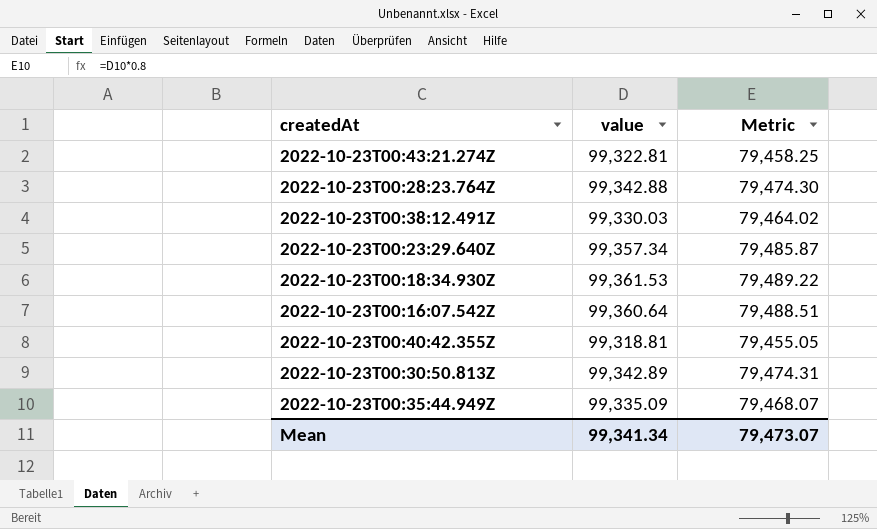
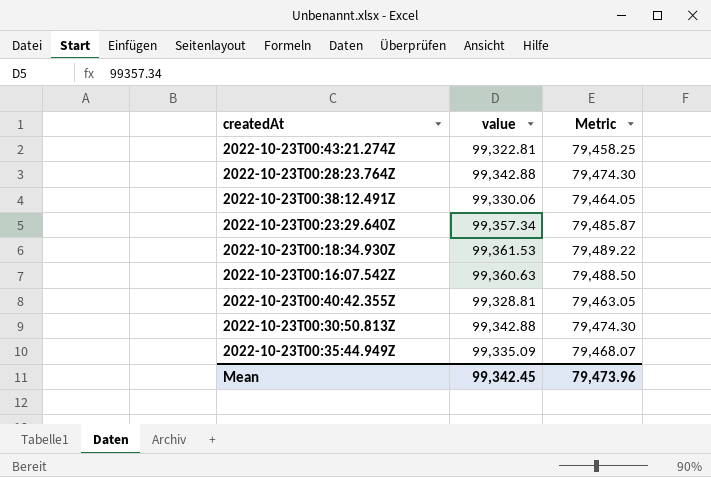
2022-10-23T00:38:12.491Z | value: 99,330.03 -> 99,330.06
2022-10-23T00:38:12.491Z | Metric: 79,464.02 -> 79,464.05
2022-10-23T00:16:07.542Z | value: 99,360.64 -> 99,360.63
2022-10-23T00:16:07.542Z | Metric: 79,488.51 -> 79,488.50
2022-10-23T00:40:42.355Z | value: 99,318.81 -> 99,328.81
2022-10-23T00:40:42.355Z | Metric: 79,455.05 -> 79,463.05
2022-10-23T00:30:50.813Z | value: 99,342.89 -> 99,342.88
2022-10-23T00:30:50.813Z | Metric: 79,474.31 -> 79,474.30
Mean | value: 99,341.34 -> 99,342.45
Mean | Metric: 79,473.07 -> 79,473.96

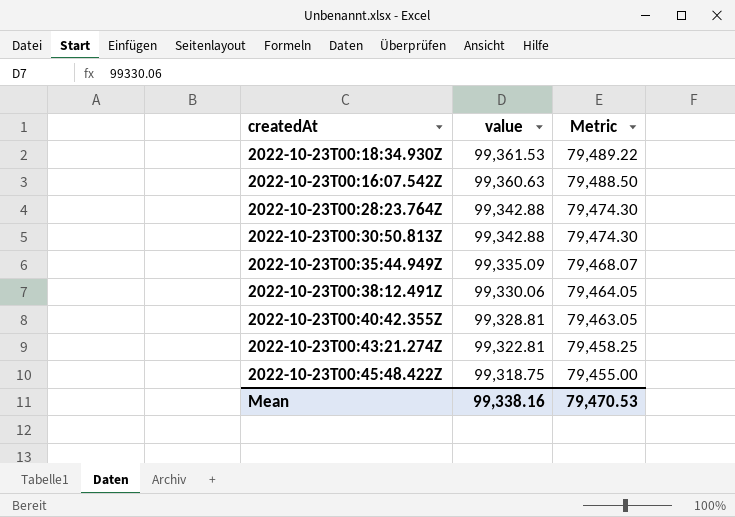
row order: none -> value descending
row 2022-10-23T00:23:29.640Z: 99,357.34 | 79,485.87 -> none
row 2022-10-23T00:45:48.422Z: none -> 99,318.75 | 79,455.00
Mean | value: 99,342.45 -> 99,338.16
Mean | Metric: 79,473.96 -> 79,470.53

